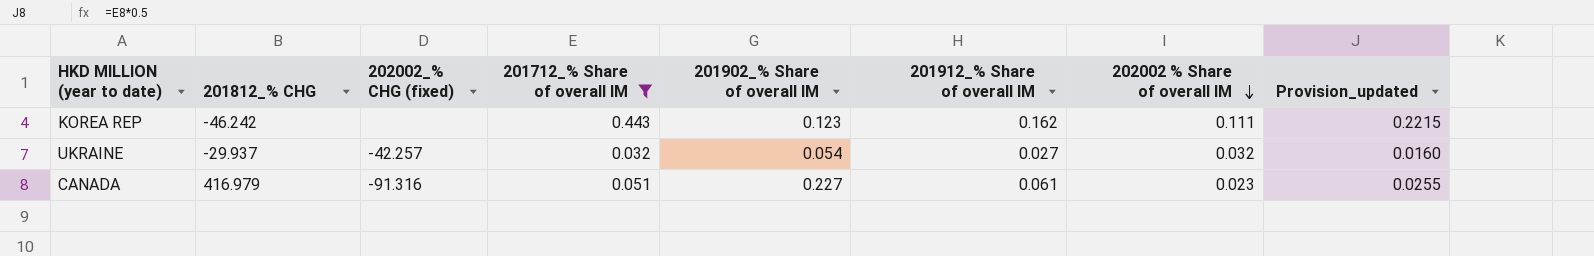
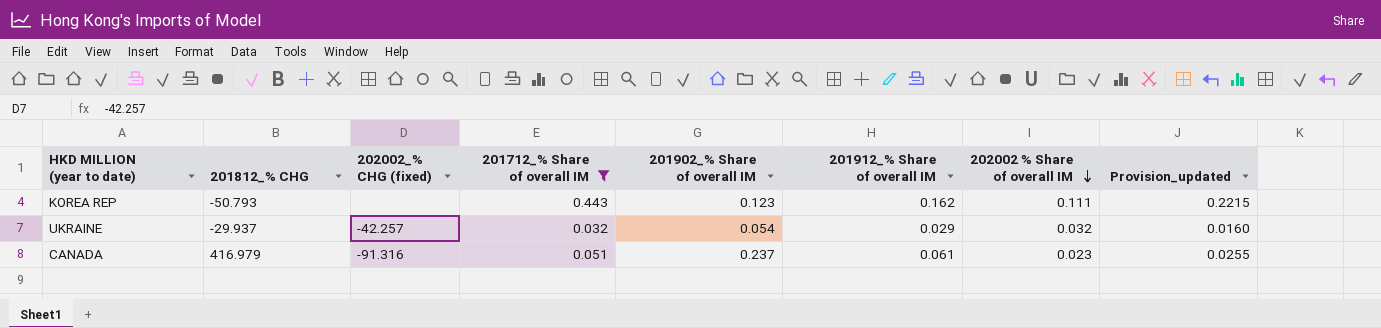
KOREA REP | 201812_% CHG: -46.242 -> -50.793
UKRAINE | 201912_% Share of overall IM: 0.027 -> 0.029
CANADA | 201902_% Share of overall IM: 0.227 -> 0.237

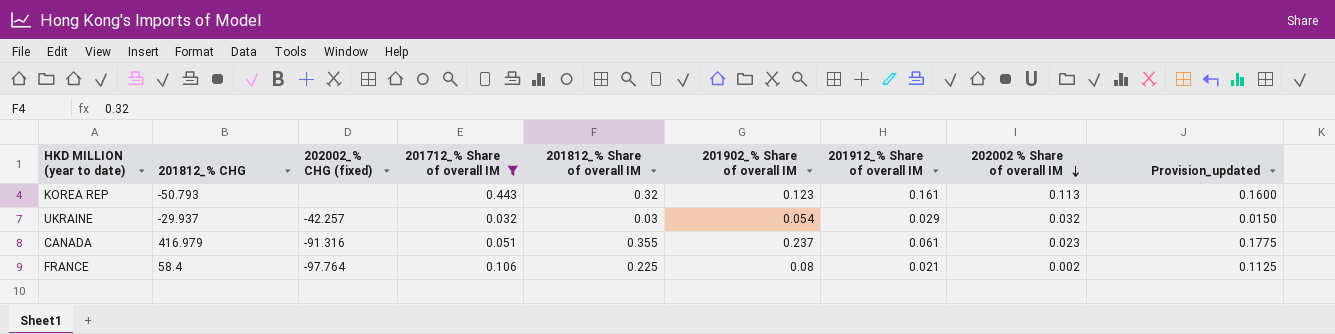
column 201812_% Share of overall IM | position: none -> 5
column Provision_updated | formula: [201712_% Share of overall IM] * 0.5 -> [201812_% Share of overall IM] * 0.5
KOREA REP | 201912_% Share of overall IM: 0.162 -> 0.161
KOREA REP | 202002 % Share of overall IM: 0.111 -> 0.113
row FRANCE: none -> 58.4 | -97.764 | 0.106 | 0.225 | 0.08 | 0.021 | 0.002 | 0.1125

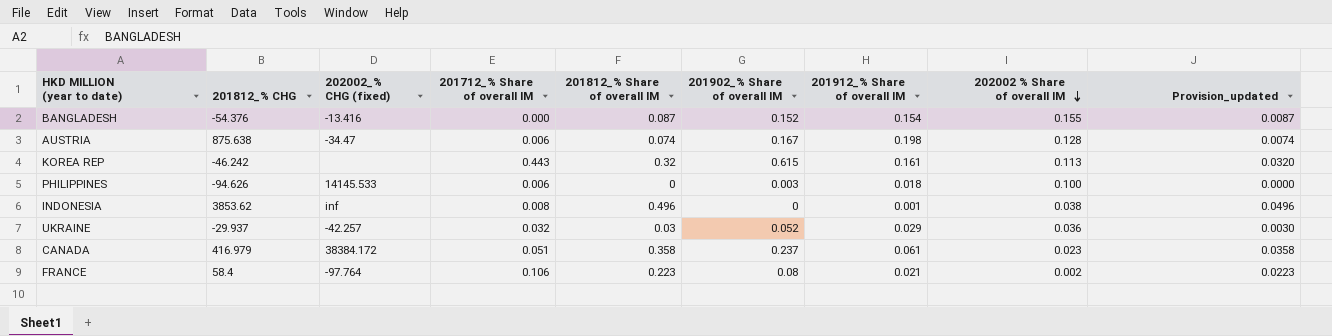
filter: 201712_% Share of overall IM >= 0.032 -> none
column Provision_updated | formula: [201812_% Share of overall IM] * 0.5 -> [201812_% Share of overall IM] * 0.1
KOREA REP | 201812_% CHG: -50.793 -> -46.242
KOREA REP | 201902_% Share of overall IM: 0.123 -> 0.615
UKRAINE | 201902_% Share of overall IM: 0.054 -> 0.052
UKRAINE | 202002 % Share of overall IM: 0.032 -> 0.036
CANADA | 202002_% CHG (fixed): -91.316 -> 38384.172
CANADA | 201812_% Share of overall IM: 0.355 -> 0.358
FRANCE | 201812_% Share of overall IM: 0.225 -> 0.223

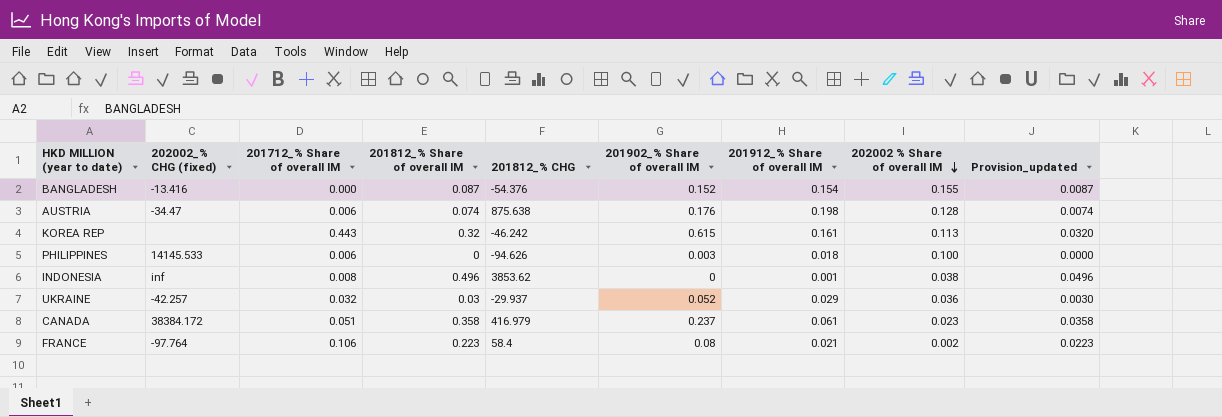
column 201812_% CHG | position: 2 -> 5
AUSTRIA | 201902_% Share of overall IM: 0.167 -> 0.176

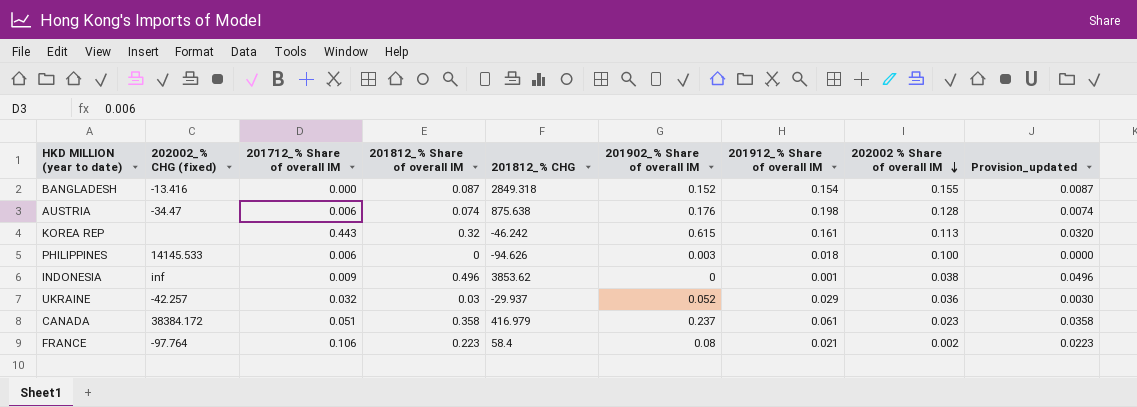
BANGLADESH | 201812_% CHG: -54.376 -> 2849.318
INDONESIA | 201712_% Share of overall IM: 0.008 -> 0.009

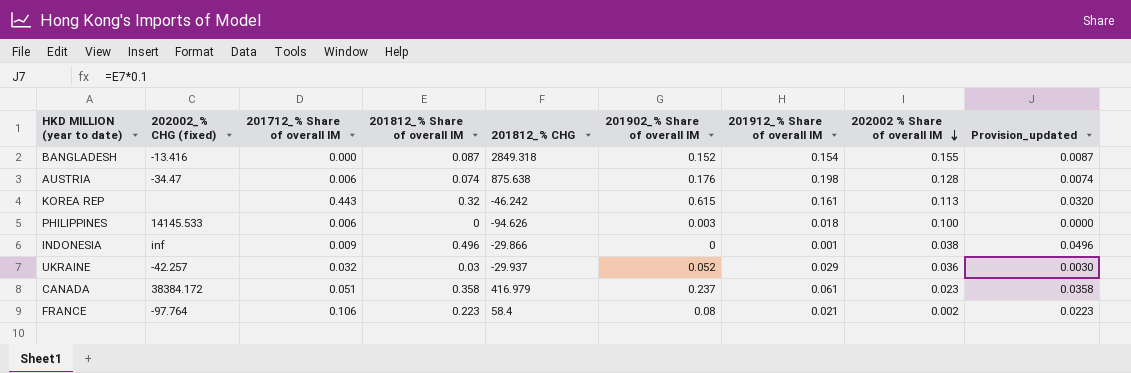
INDONESIA | 201812_% CHG: 3853.62 -> -29.866

